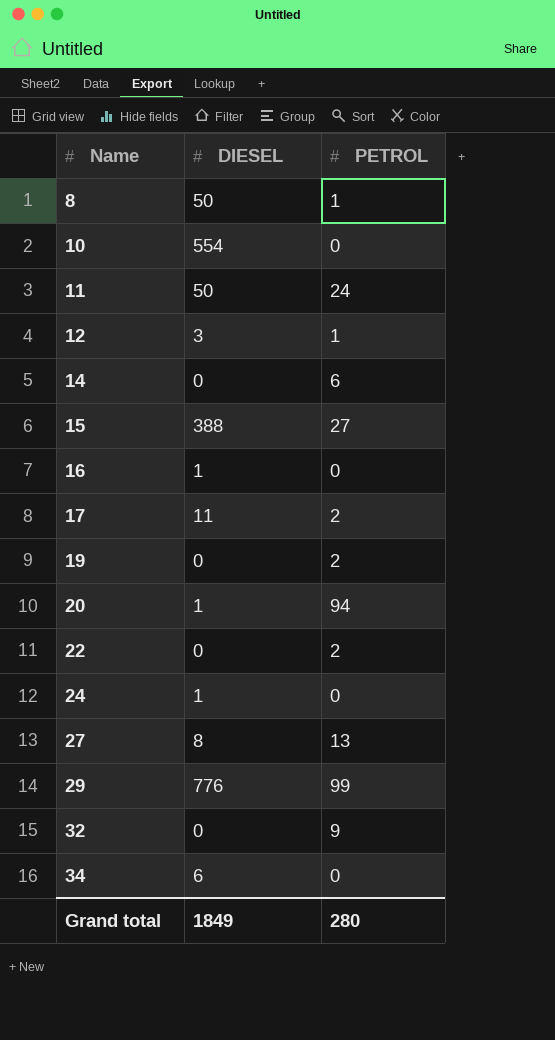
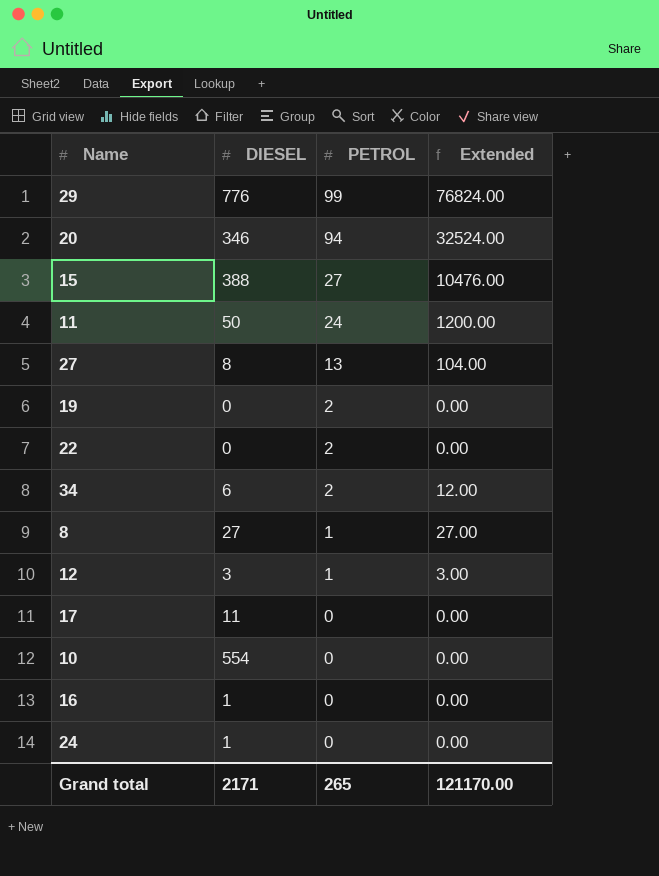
row order: Name ascending -> PETROL descending
column Extended | formula: none -> [DIESEL] * [PETROL]
row 14: 0 | 6 -> none
row 32: 0 | 9 -> none
20 | DIESEL: 1 -> 346
34 | PETROL: 0 -> 2
8 | DIESEL: 50 -> 27
17 | PETROL: 2 -> 0
Grand total | DIESEL: 1849 -> 2171
Grand total | PETROL: 280 -> 265

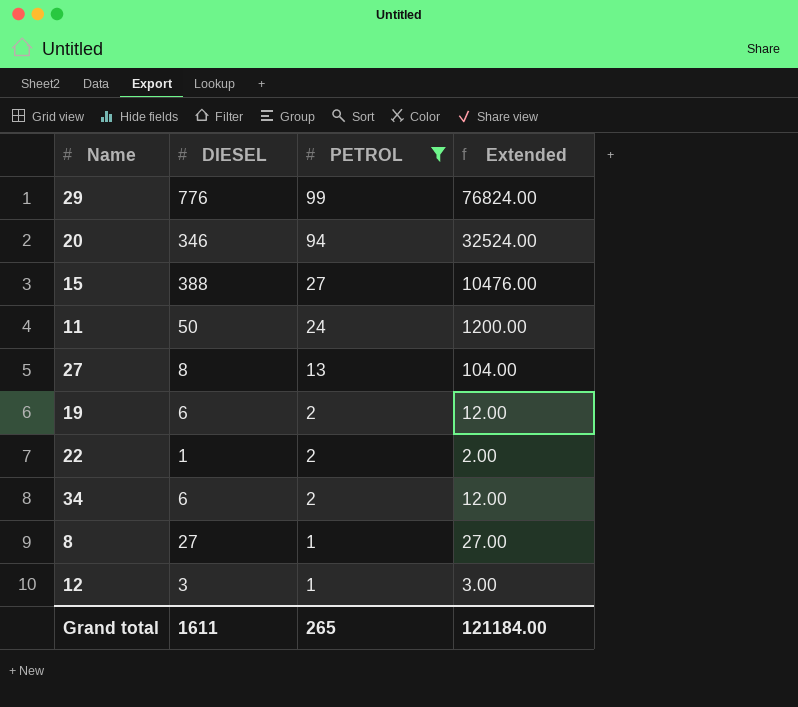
filter: none -> PETROL != 0
19 | DIESEL: 0 -> 6
19 | Extended: 0.00 -> 12.00
22 | DIESEL: 0 -> 1
22 | Extended: 0.00 -> 2.00
Grand total | DIESEL: 2171 -> 1611
Grand total | Extended: 121170.00 -> 121184.00

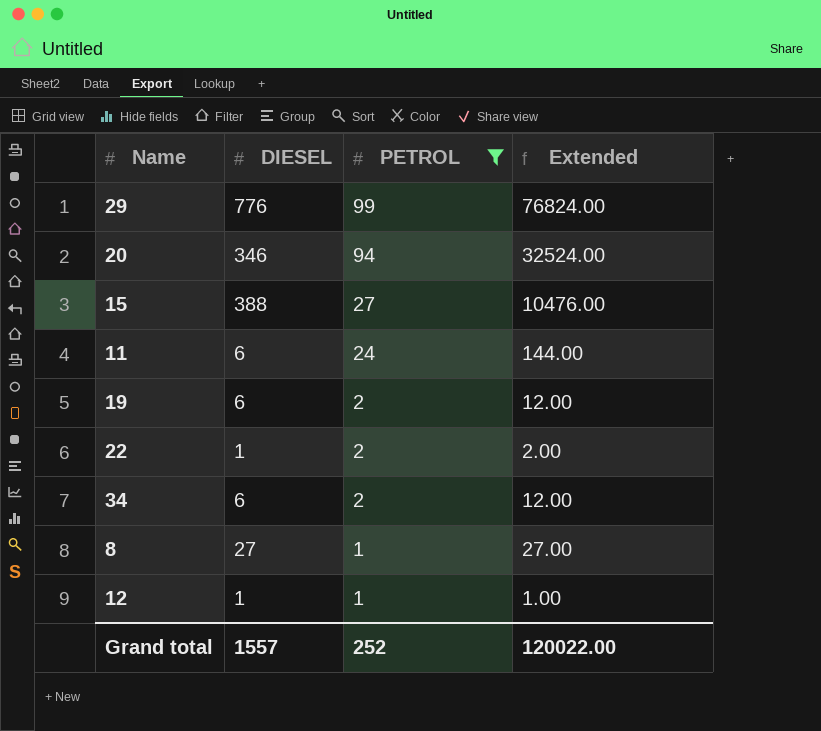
row 27: 8 | 13 | 104.00 -> none
11 | DIESEL: 50 -> 6
11 | Extended: 1200.00 -> 144.00
12 | DIESEL: 3 -> 1
12 | Extended: 3.00 -> 1.00
Grand total | DIESEL: 1611 -> 1557
Grand total | PETROL: 265 -> 252
Grand total | Extended: 121184.00 -> 120022.00

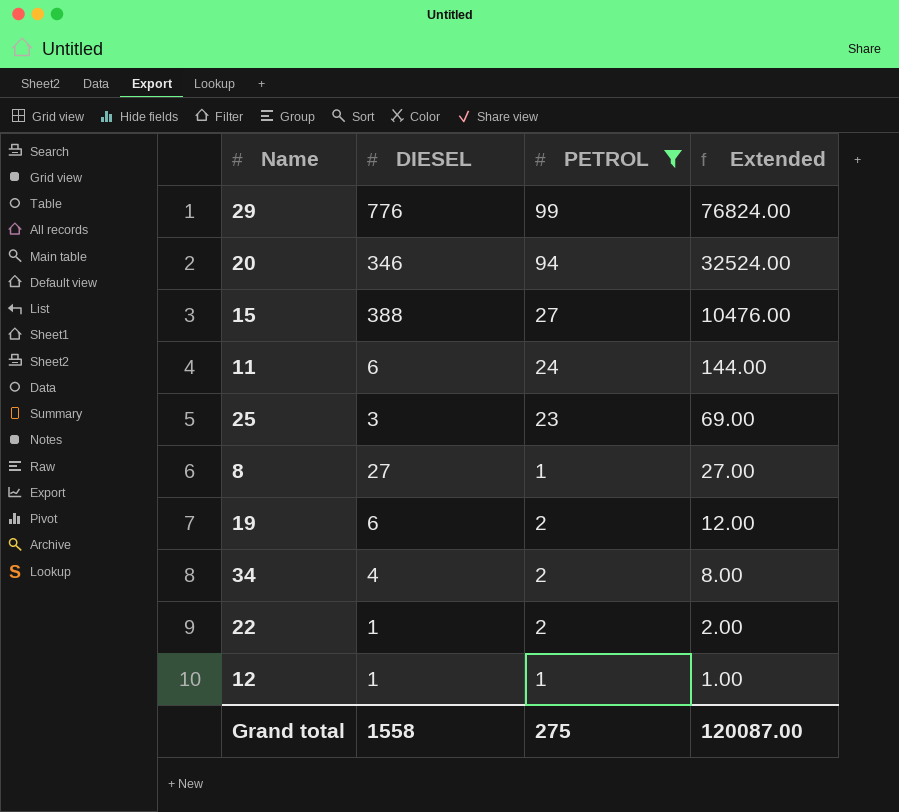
row order: PETROL descending -> Extended descending
row 25: none -> 3 | 23 | 69.00
34 | DIESEL: 6 -> 4
34 | Extended: 12.00 -> 8.00
Grand total | DIESEL: 1557 -> 1558
Grand total | PETROL: 252 -> 275
Grand total | Extended: 120022.00 -> 120087.00

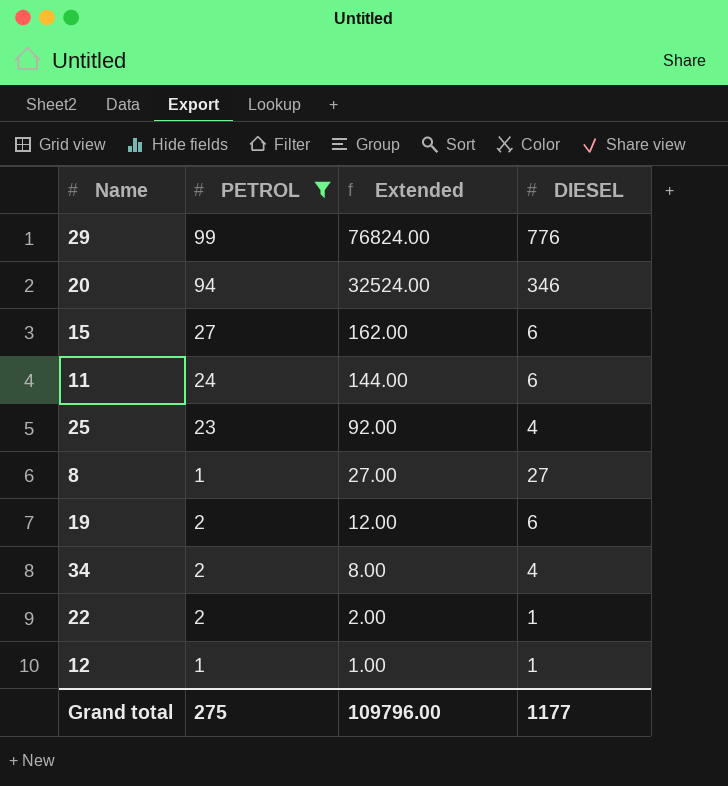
column DIESEL | position: 2 -> 4
15 | Extended: 10476.00 -> 162.00
15 | DIESEL: 388 -> 6
25 | Extended: 69.00 -> 92.00
25 | DIESEL: 3 -> 4
Grand total | Extended: 120087.00 -> 109796.00
Grand total | DIESEL: 1558 -> 1177

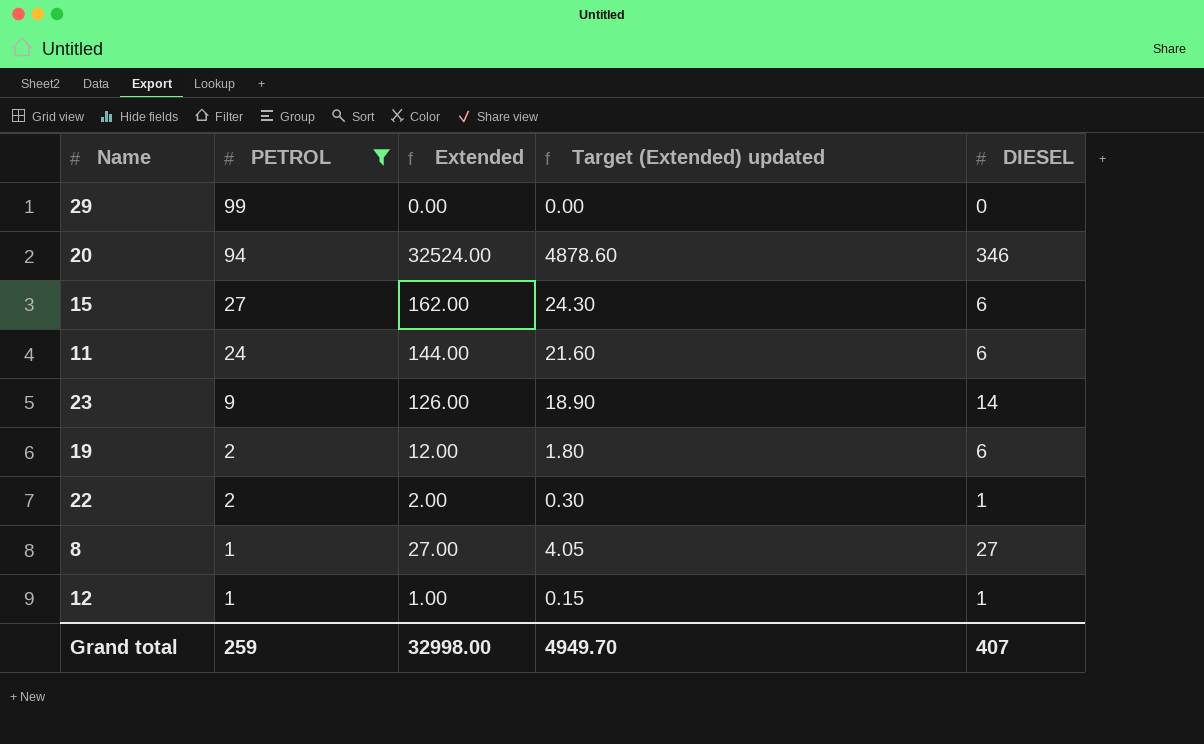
row order: Extended descending -> PETROL descending
column Target (Extended) updated | formula: none -> [Extended] * 0.15
row 25: 23 | 92.00 | 4 -> none
row 34: 2 | 8.00 | 4 -> none
29 | Extended: 76824.00 -> 0.00
29 | DIESEL: 776 -> 0
row 23: none -> 9 | 126.00 | 18.90 | 14
Grand total | PETROL: 275 -> 259
Grand total | Extended: 109796.00 -> 32998.00
Grand total | DIESEL: 1177 -> 407

